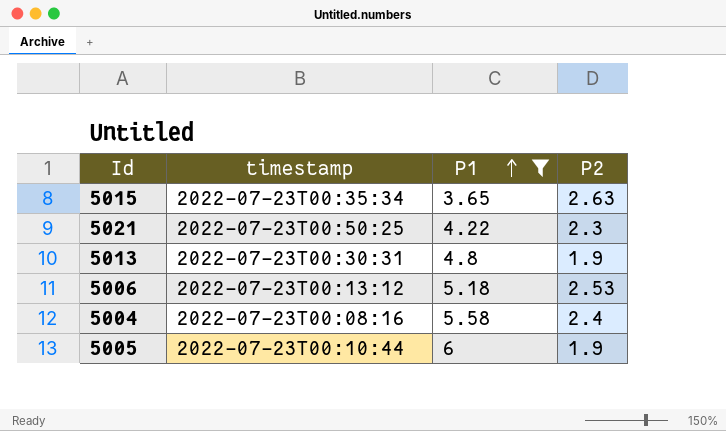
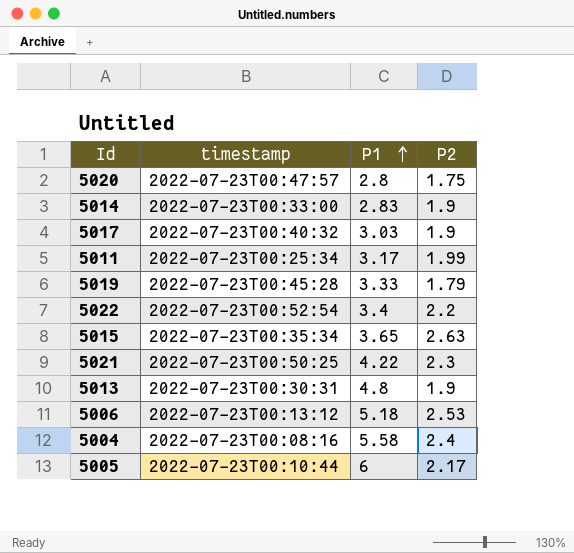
filter: P1 >= 3.65 -> none
5005 | P2: 1.9 -> 2.17

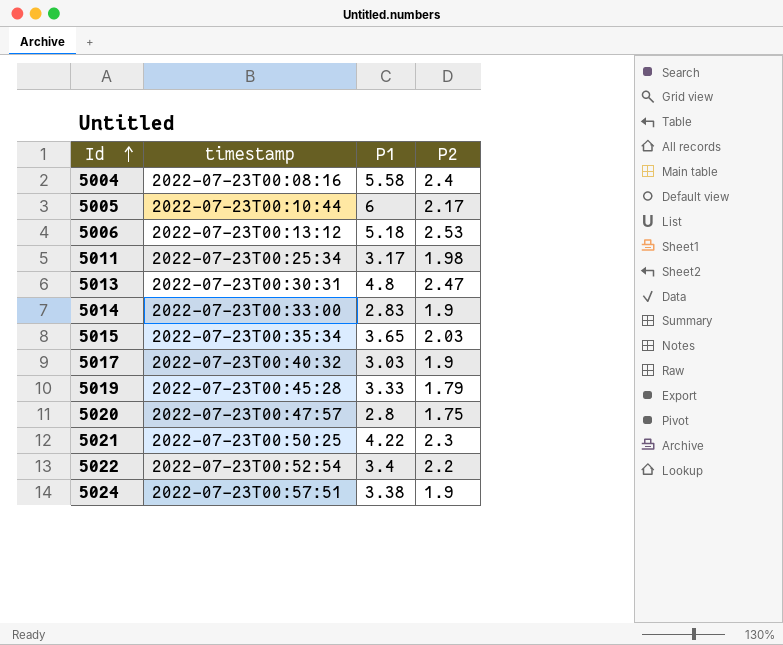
row order: P1 ascending -> Id ascending
5011 | P2: 1.99 -> 1.98
5013 | P2: 1.9 -> 2.47
5015 | P2: 2.63 -> 2.03
row 5024: none -> 2022-07-23T00:57:51 | 3.38 | 1.9

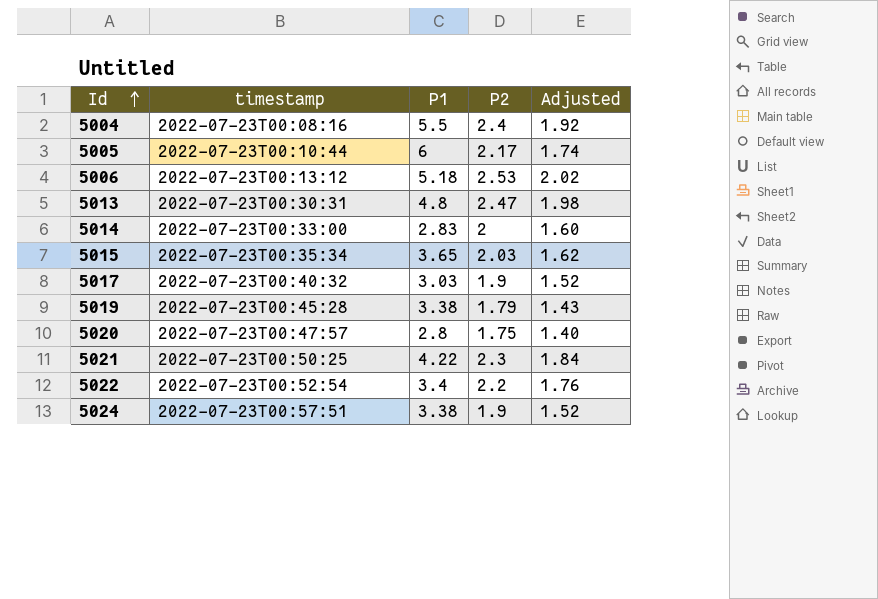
column Adjusted | formula: none -> [P2] * 0.8
row 5011: 2022-07-23T00:25:34 | 3.17 | 1.98 -> none
5004 | P1: 5.58 -> 5.5
5014 | P2: 1.9 -> 2
5019 | P1: 3.33 -> 3.38

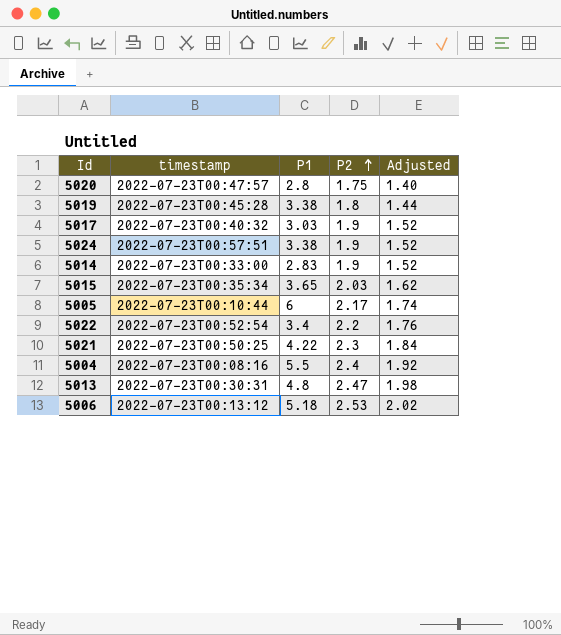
row order: Id ascending -> P2 ascending
5019 | P2: 1.79 -> 1.8
5019 | Adjusted: 1.43 -> 1.44
5014 | P2: 2 -> 1.9
5014 | Adjusted: 1.60 -> 1.52

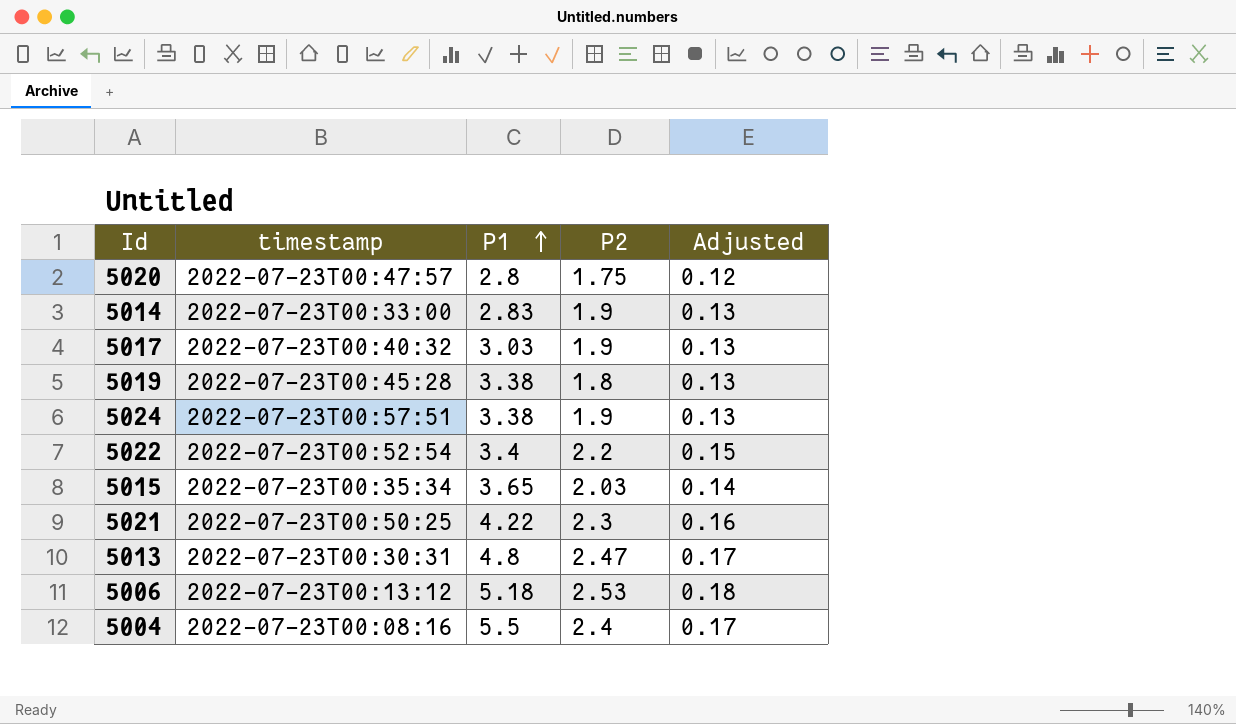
row order: P2 ascending -> P1 ascending
column Adjusted | formula: [P2] * 0.8 -> [P2] * 0.07
row 5005: 2022-07-23T00:10:44 | 6 | 2.17 | 1.74 -> none

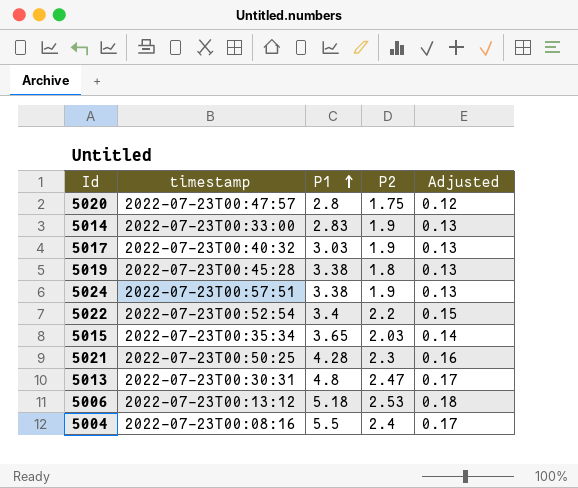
5021 | P1: 4.22 -> 4.28

